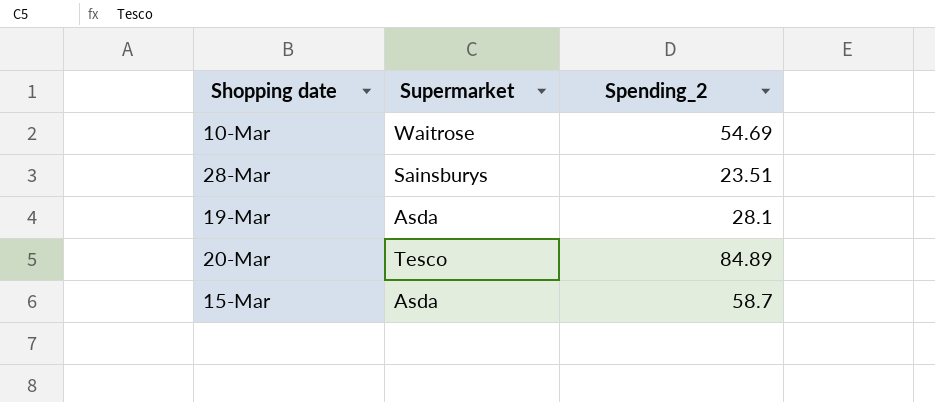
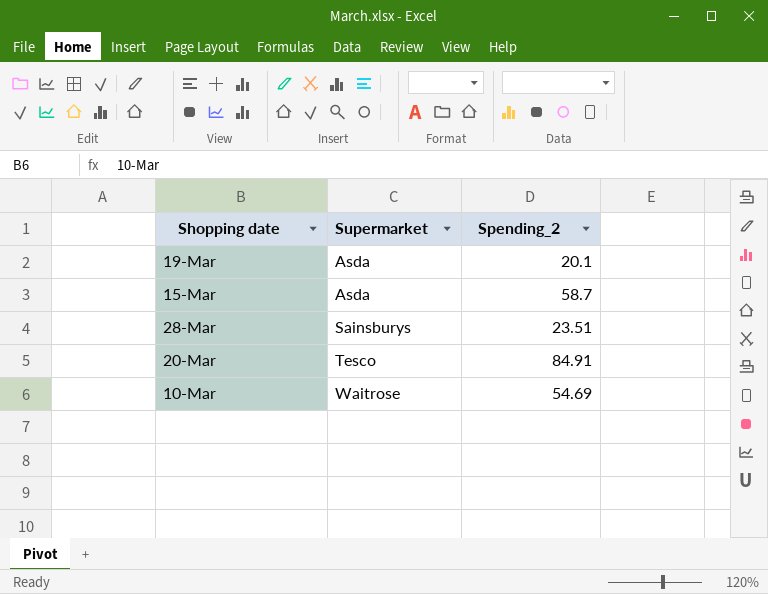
row order: none -> Supermarket ascending
19-Mar | Spending_2: 28.1 -> 20.1
20-Mar | Spending_2: 84.89 -> 84.91

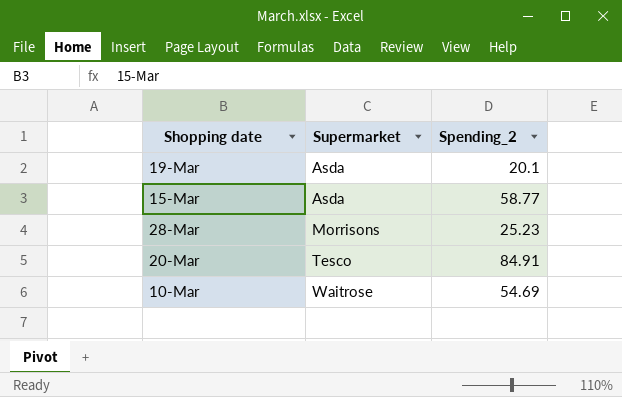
15-Mar | Spending_2: 58.7 -> 58.77
28-Mar | Supermarket: Sainsburys -> Morrisons
28-Mar | Spending_2: 23.51 -> 25.23

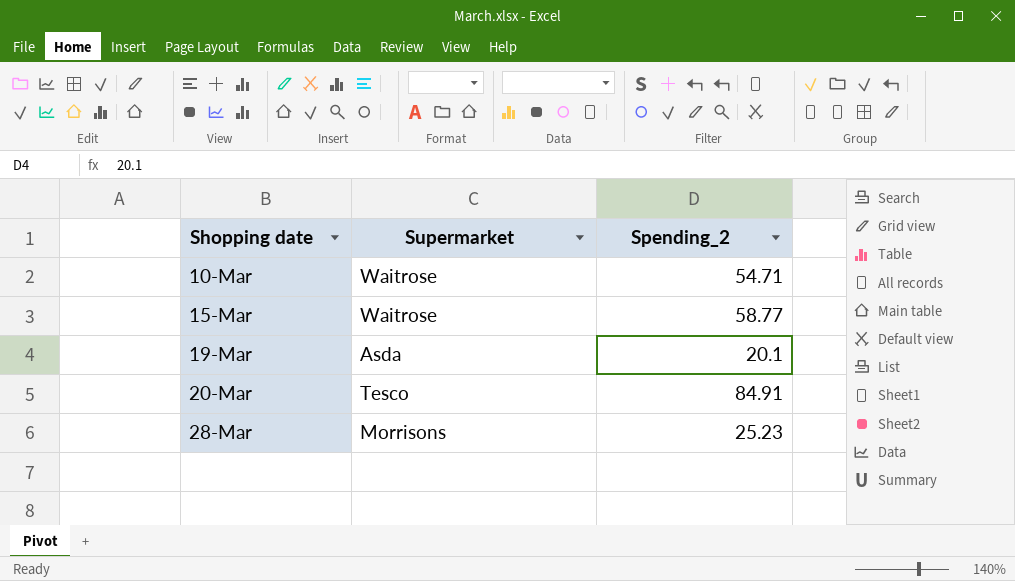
row order: Supermarket ascending -> Shopping date ascending
10-Mar | Spending_2: 54.69 -> 54.71
15-Mar | Supermarket: Asda -> Waitrose

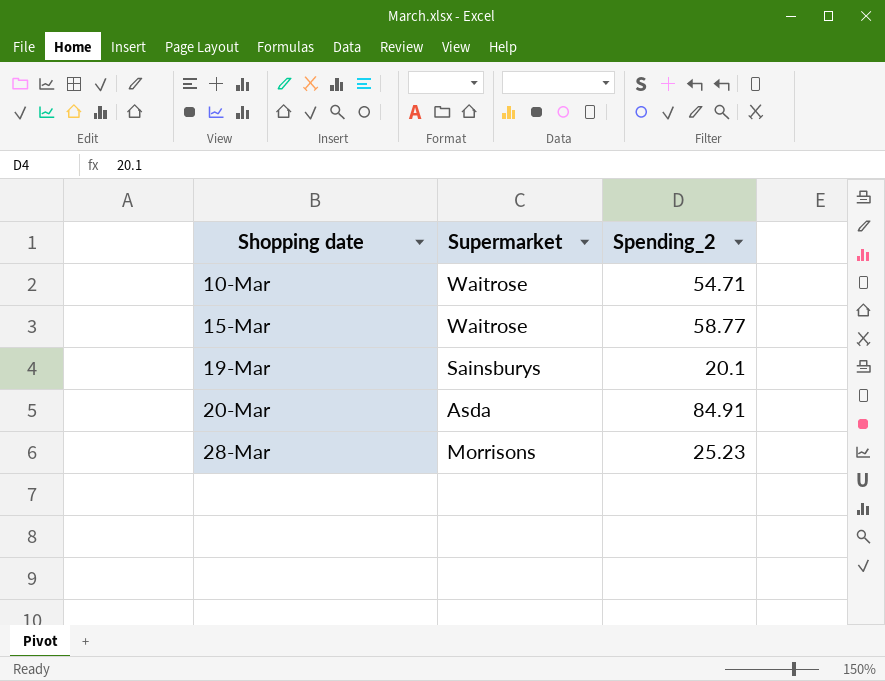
19-Mar | Supermarket: Asda -> Sainsburys
20-Mar | Supermarket: Tesco -> Asda

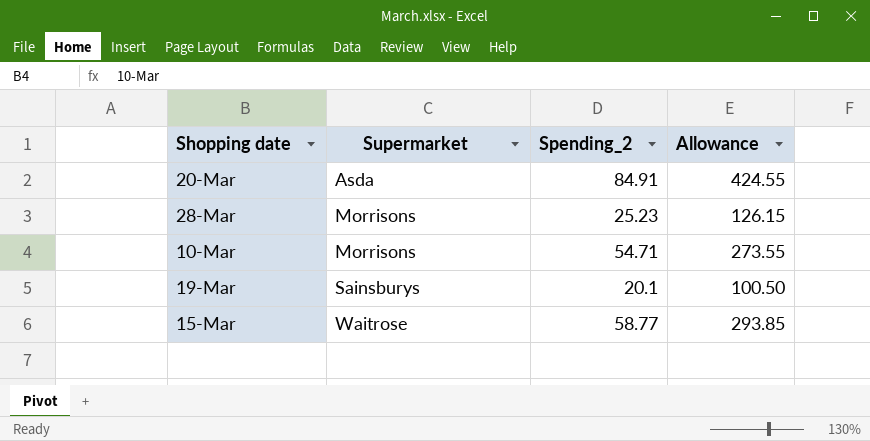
row order: Shopping date ascending -> Supermarket ascending
column Allowance | formula: none -> [Spending_2] * 5
10-Mar | Supermarket: Waitrose -> Morrisons

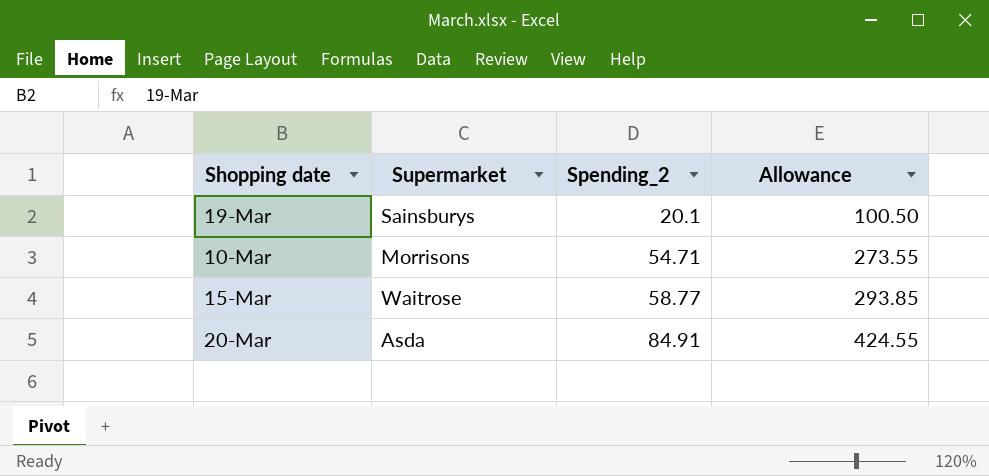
row order: Supermarket ascending -> Spending_2 ascending
row 28-Mar: Morrisons | 25.23 | 126.15 -> none

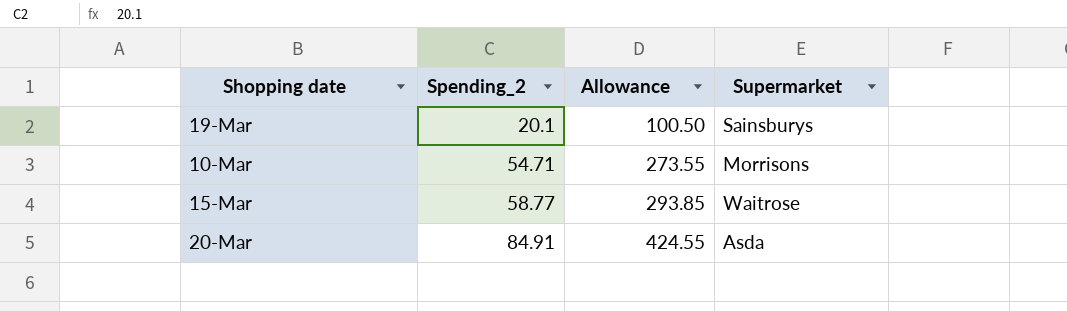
column Supermarket | position: 2 -> 4

